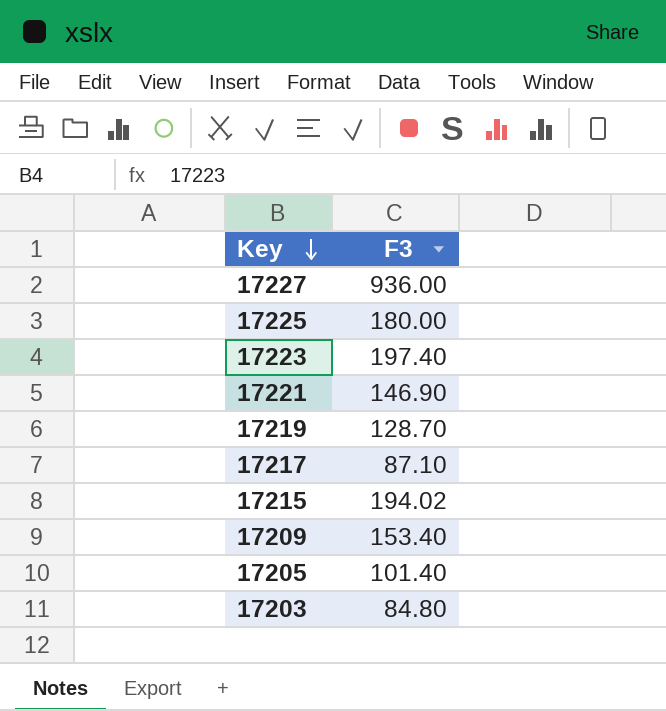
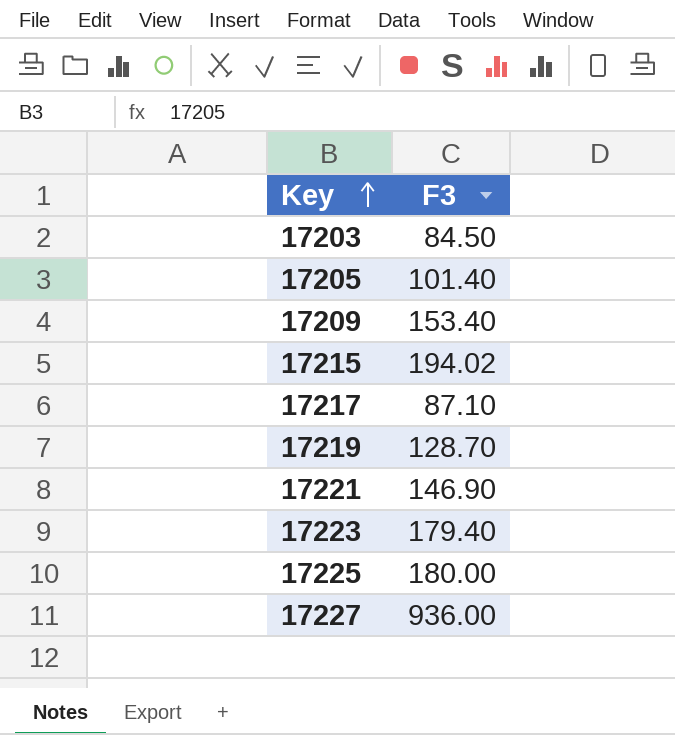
row order: Key descending -> Key ascending
17203 | F3: 84.80 -> 84.50
17223 | F3: 197.40 -> 179.40

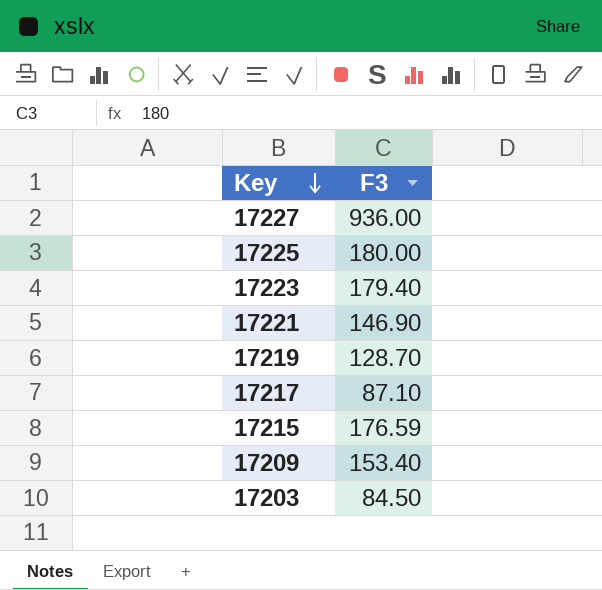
row order: Key ascending -> Key descending
row 17205: 101.40 -> none
17215 | F3: 194.02 -> 176.59

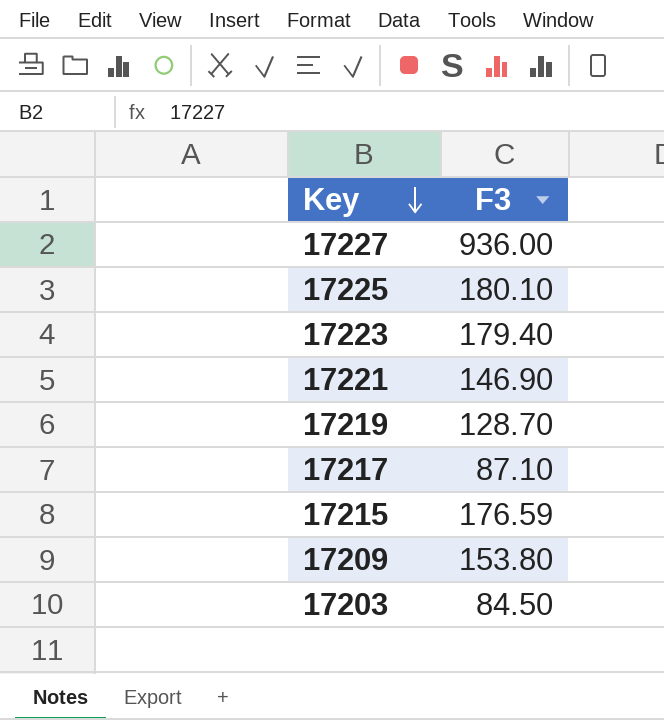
17225 | F3: 180.00 -> 180.10
17209 | F3: 153.40 -> 153.80

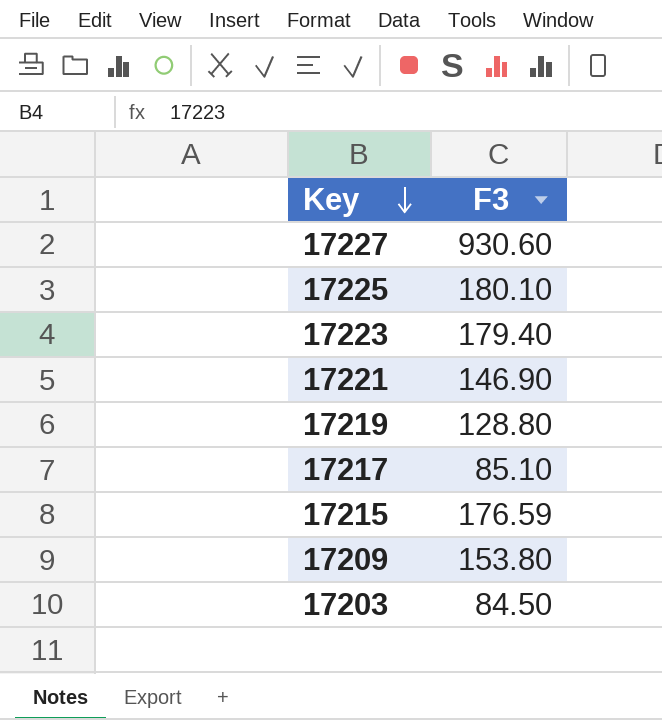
17227 | F3: 936.00 -> 930.60
17219 | F3: 128.70 -> 128.80
17217 | F3: 87.10 -> 85.10

